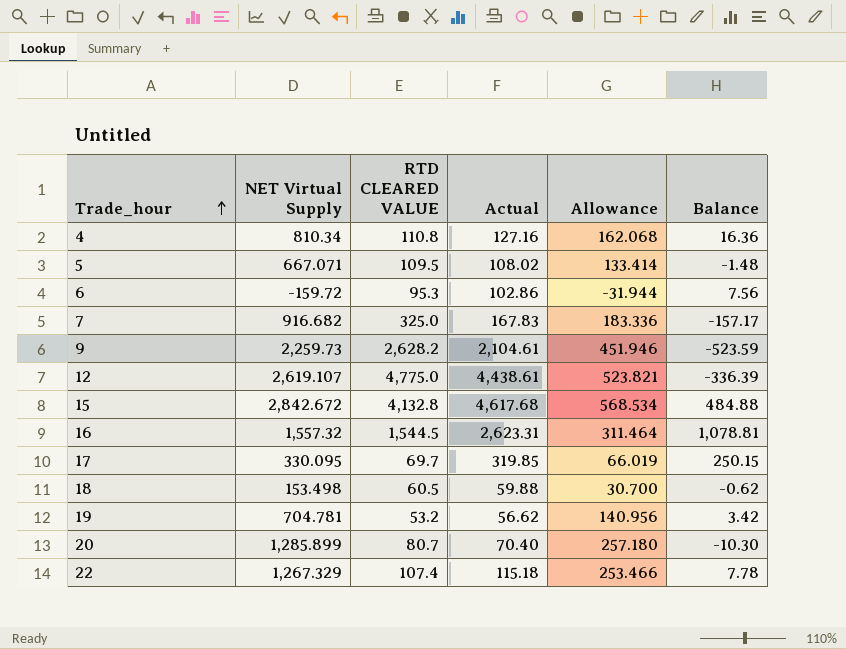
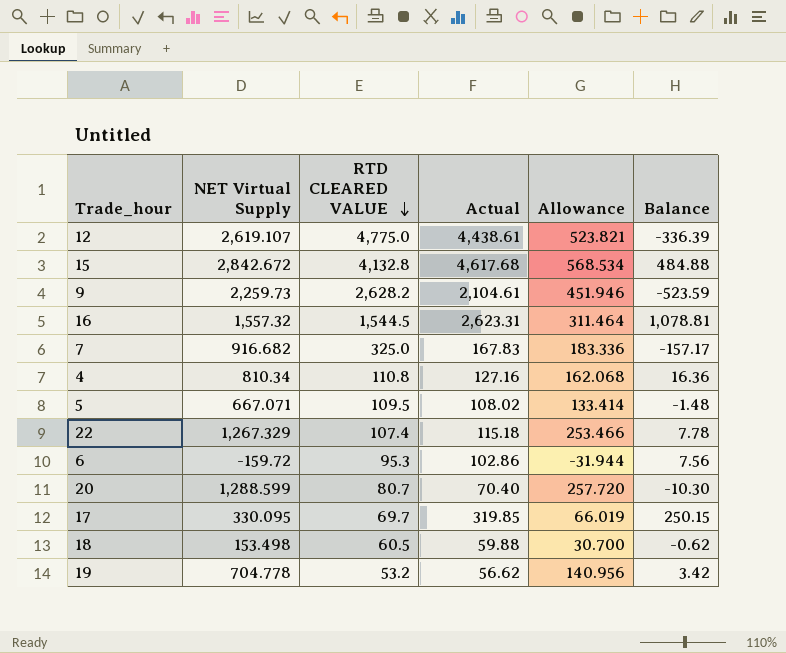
row order: Trade_hour ascending -> RTD CLEARED VALUE descending
20 | NET Virtual Supply: 1,285.899 -> 1,288.599
20 | Allowance: 257.180 -> 257.720
19 | NET Virtual Supply: 704.781 -> 704.778

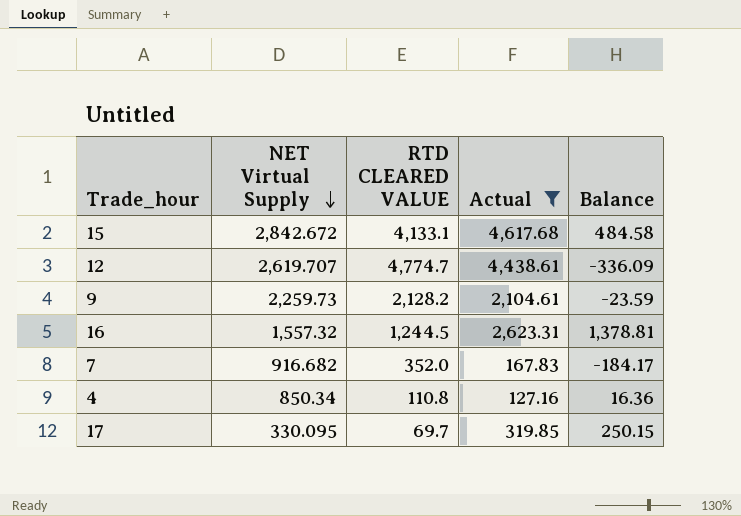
filter: none -> Actual >= 127.16
row order: RTD CLEARED VALUE descending -> NET Virtual Supply descending
column Allowance | formula: [NET Virtual Supply] * 0.2 -> none
15 | RTD CLEARED VALUE: 4,132.8 -> 4,133.1
15 | Balance: 484.88 -> 484.58
12 | NET Virtual Supply: 2,619.107 -> 2,619.707
12 | RTD CLEARED VALUE: 4,775.0 -> 4,774.7
12 | Balance: -336.39 -> -336.09
9 | RTD CLEARED VALUE: 2,628.2 -> 2,128.2
9 | Balance: -523.59 -> -23.59
16 | RTD CLEARED VALUE: 1,544.5 -> 1,244.5
16 | Balance: 1,078.81 -> 1,378.81
7 | RTD CLEARED VALUE: 325.0 -> 352.0
7 | Balance: -157.17 -> -184.17
4 | NET Virtual Supply: 810.34 -> 850.34

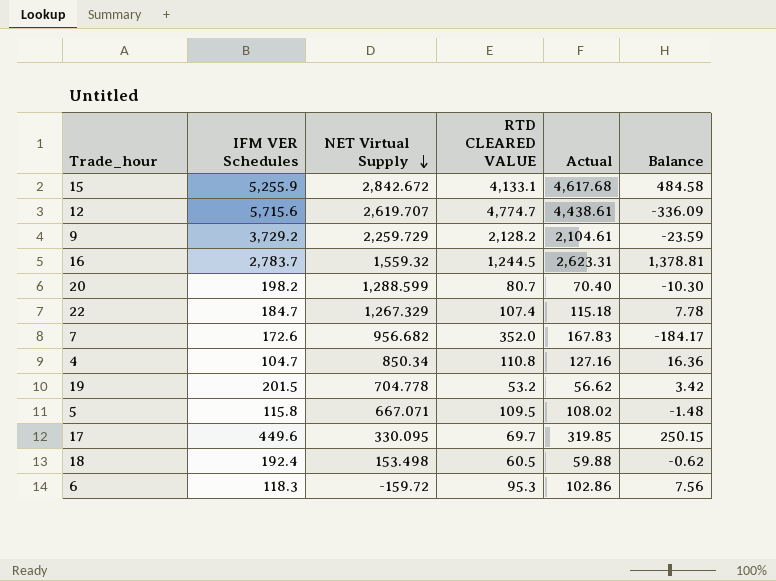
filter: Actual >= 127.16 -> none
column IFM VER Schedules | position: none -> 2
9 | NET Virtual Supply: 2,259.73 -> 2,259.729
16 | NET Virtual Supply: 1,557.32 -> 1,559.32
7 | NET Virtual Supply: 916.682 -> 956.682

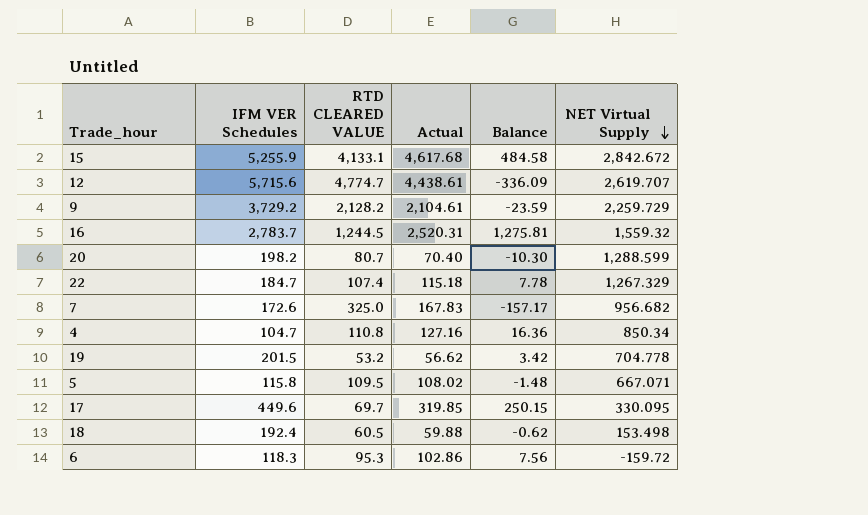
column NET Virtual Supply | position: 3 -> 6
16 | Actual: 2,623.31 -> 2,520.31
16 | Balance: 1,378.81 -> 1,275.81
7 | RTD CLEARED VALUE: 352.0 -> 325.0
7 | Balance: -184.17 -> -157.17

